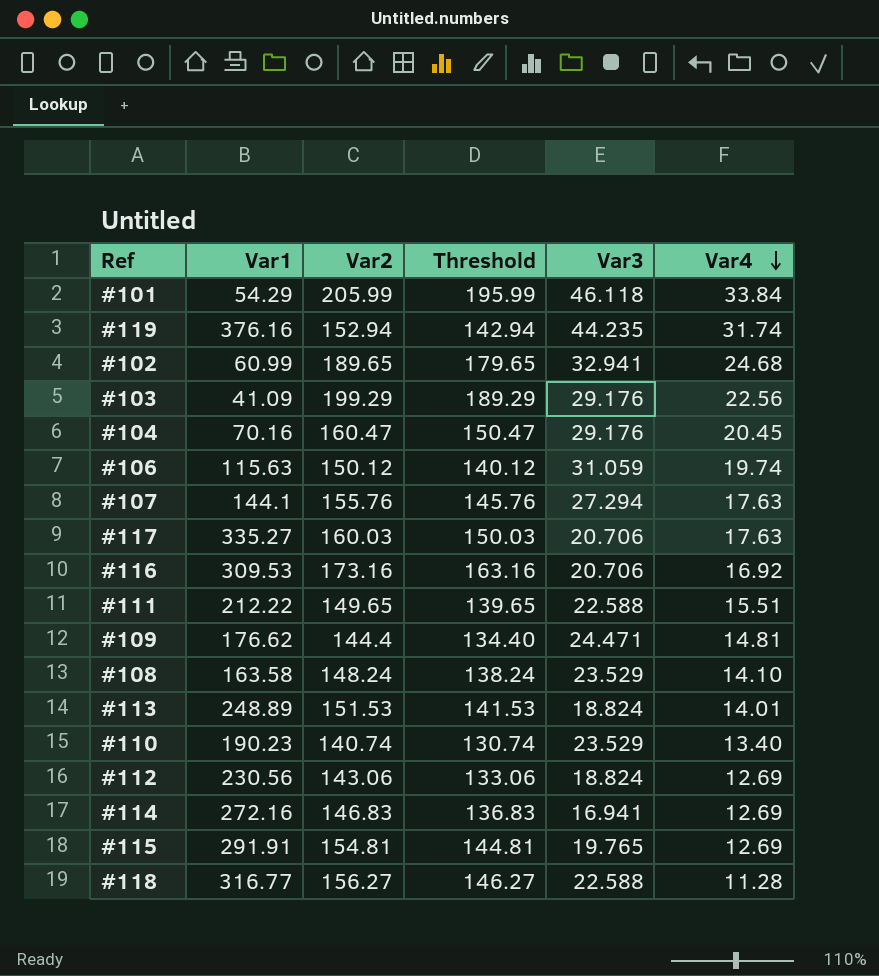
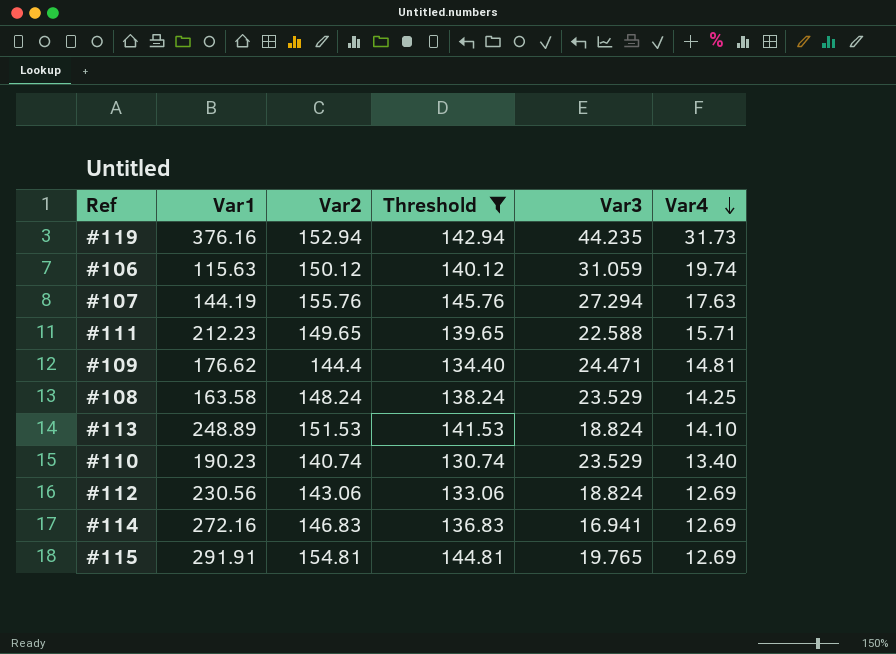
filter: none -> Threshold <= 145.76
#119 | Var4: 31.74 -> 31.73
#107 | Var1: 144.1 -> 144.19
#111 | Var1: 212.22 -> 212.23
#111 | Var4: 15.51 -> 15.71
#108 | Var4: 14.10 -> 14.25
#113 | Var4: 14.01 -> 14.10

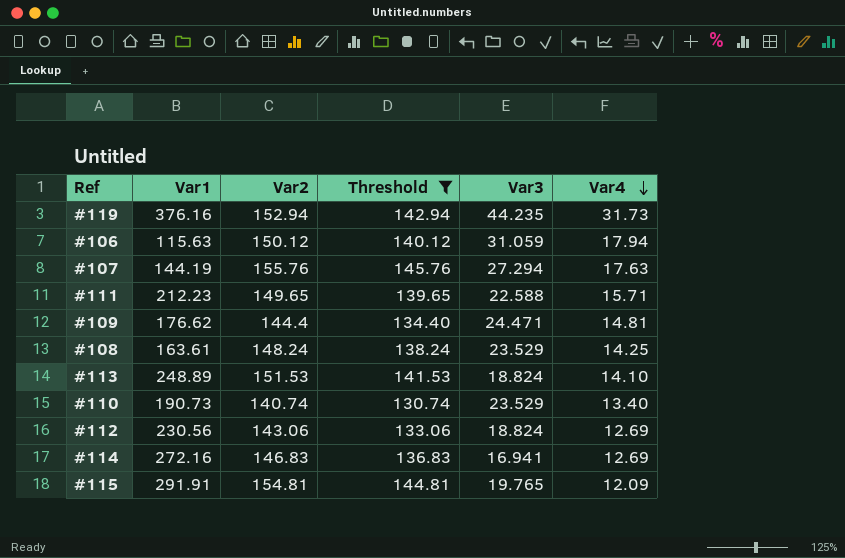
#106 | Var4: 19.74 -> 17.94
#108 | Var1: 163.58 -> 163.61
#110 | Var1: 190.23 -> 190.73
#115 | Var4: 12.69 -> 12.09

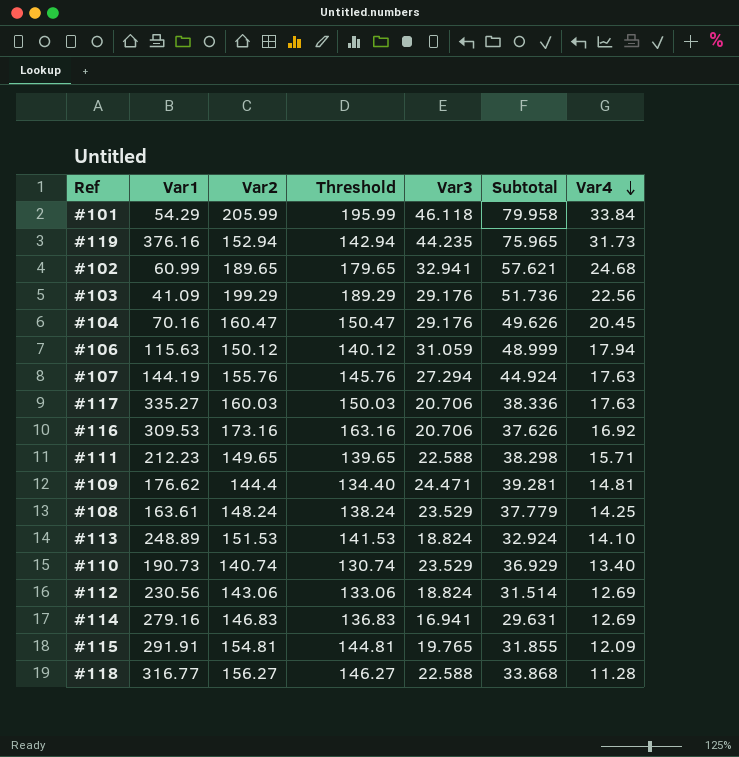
filter: Threshold <= 145.76 -> none
column Subtotal | formula: none -> [Var3] + [Var4]
#114 | Var1: 272.16 -> 279.16

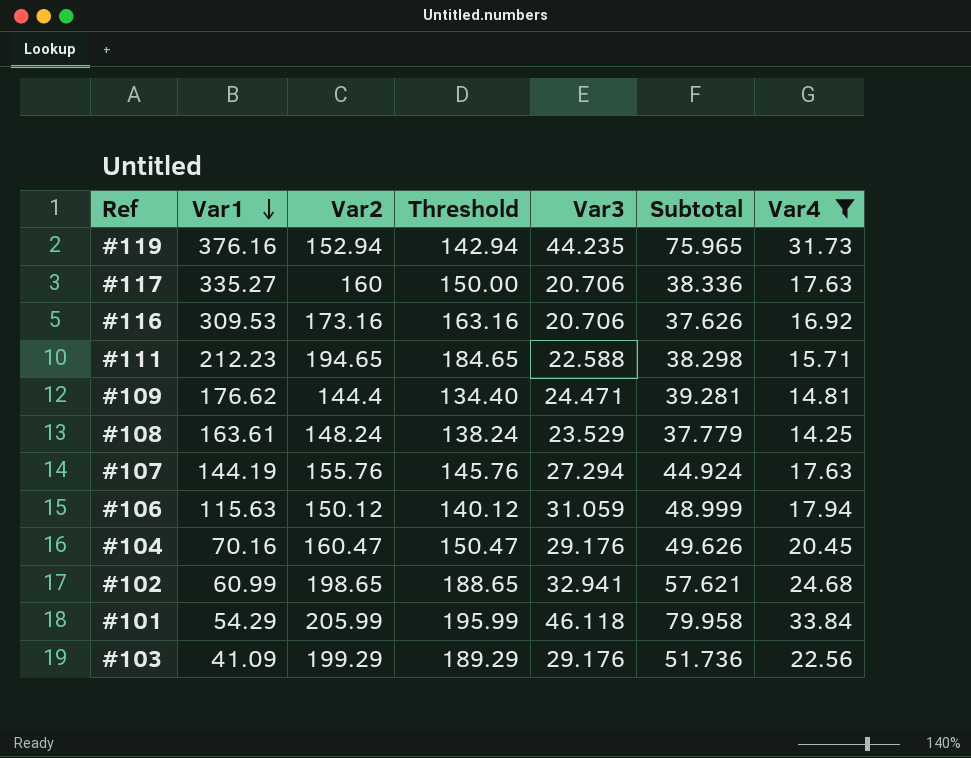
filter: none -> Var4 >= 14.25
row order: Var4 descending -> Var1 descending
#117 | Var2: 160.03 -> 160
#117 | Threshold: 150.03 -> 150.00
#111 | Var2: 149.65 -> 194.65
#111 | Threshold: 139.65 -> 184.65
#102 | Var2: 189.65 -> 198.65
#102 | Threshold: 179.65 -> 188.65

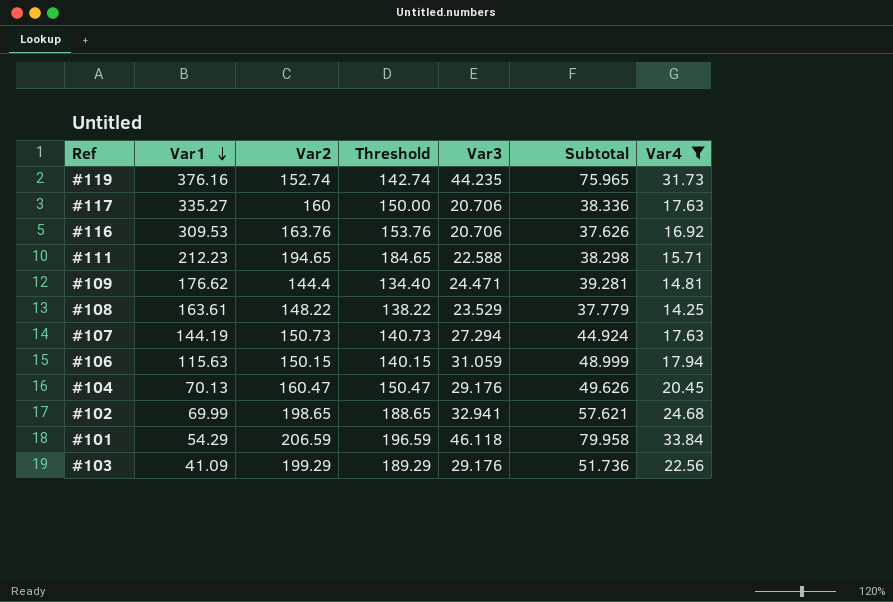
#119 | Var2: 152.94 -> 152.74
#119 | Threshold: 142.94 -> 142.74
#116 | Var2: 173.16 -> 163.76
#116 | Threshold: 163.16 -> 153.76
#108 | Var2: 148.24 -> 148.22
#108 | Threshold: 138.24 -> 138.22
#107 | Var2: 155.76 -> 150.73
#107 | Threshold: 145.76 -> 140.73
#106 | Var2: 150.12 -> 150.15
#106 | Threshold: 140.12 -> 140.15
#104 | Var1: 70.16 -> 70.13
#102 | Var1: 60.99 -> 69.99
#101 | Var2: 205.99 -> 206.59
#101 | Threshold: 195.99 -> 196.59

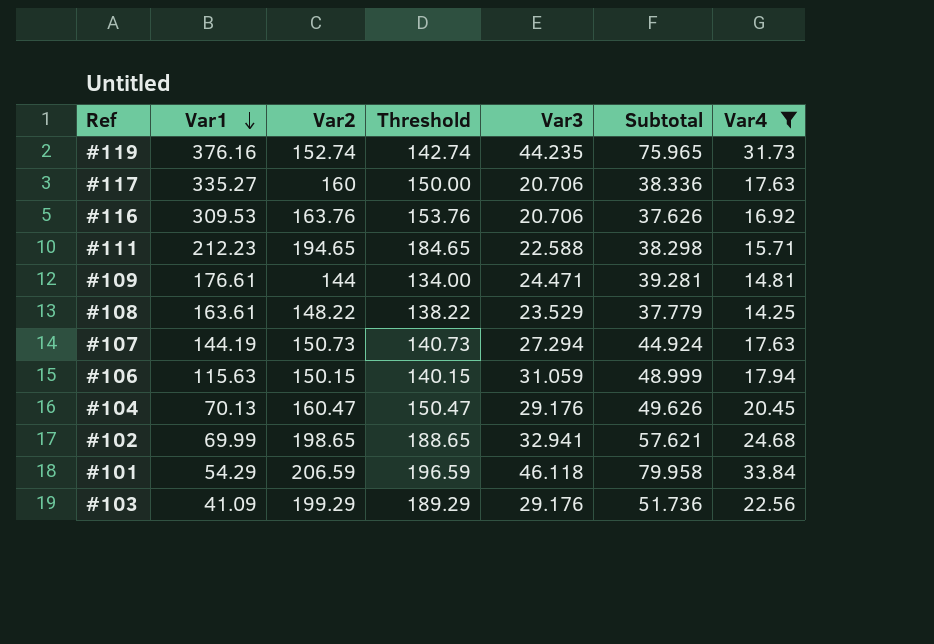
#109 | Var1: 176.62 -> 176.61
#109 | Var2: 144.4 -> 144
#109 | Threshold: 134.40 -> 134.00

